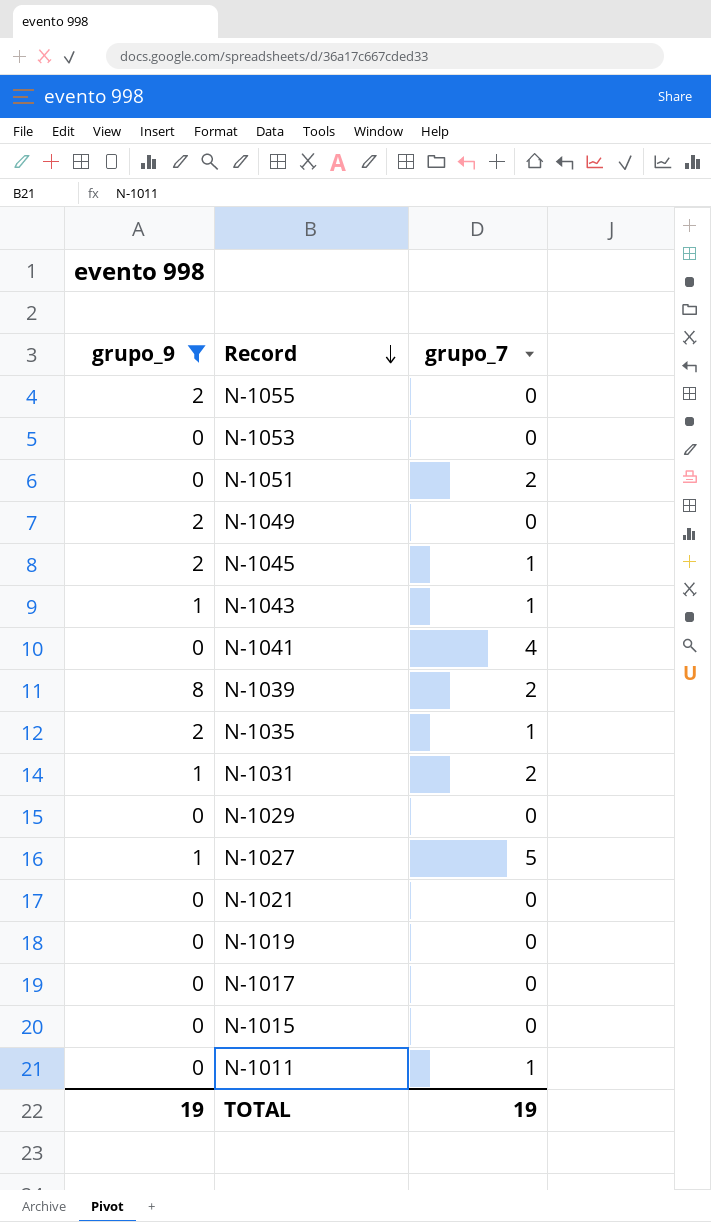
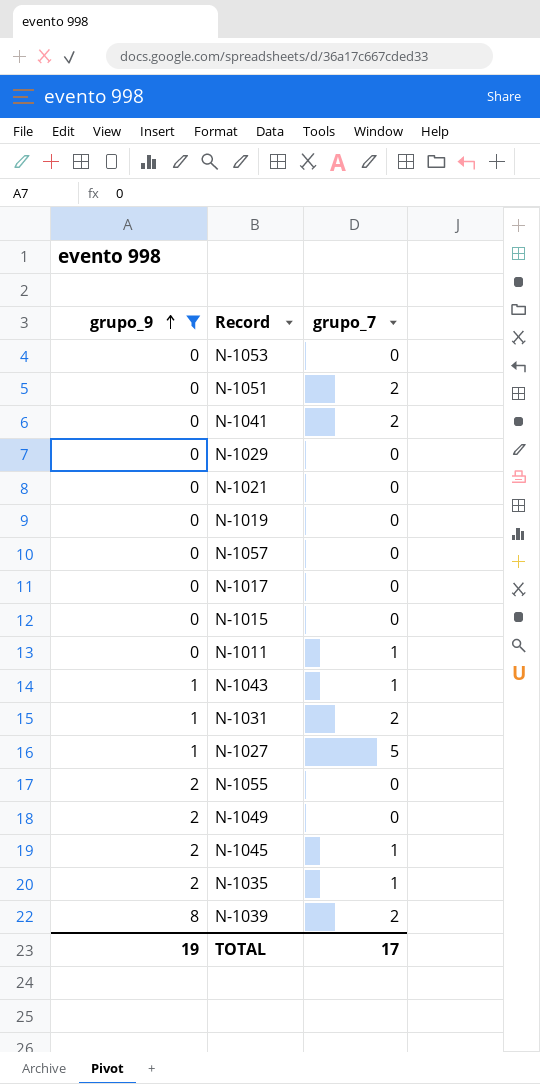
row order: Record descending -> grupo_9 ascending
N-1041 | grupo_7: 4 -> 2
row N-1057: none -> 0 | 0
TOTAL | grupo_7: 19 -> 17

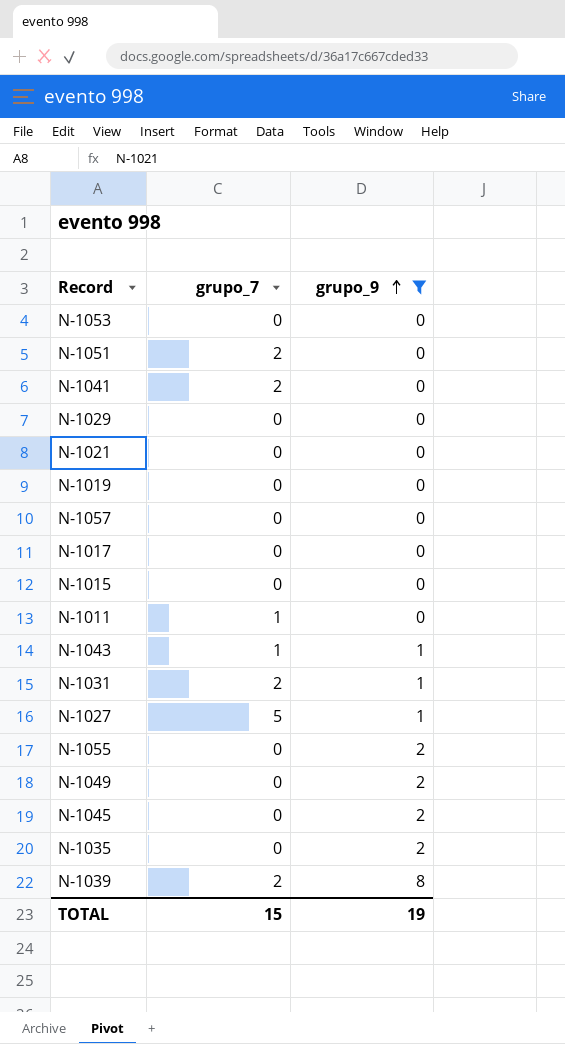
column grupo_9 | position: 1 -> 3
N-1045 | grupo_7: 1 -> 0
N-1035 | grupo_7: 1 -> 0
TOTAL | grupo_7: 17 -> 15

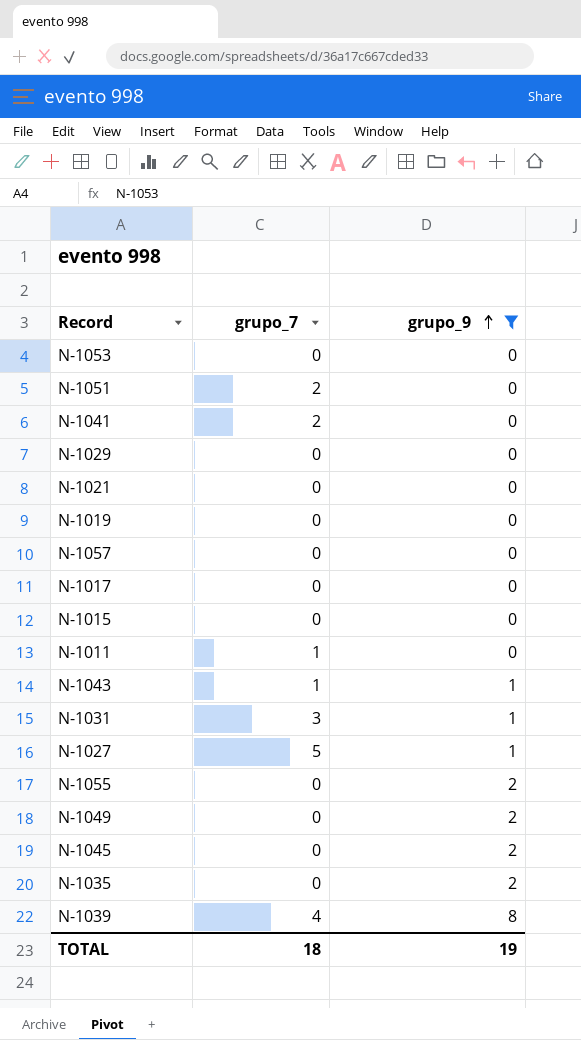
N-1031 | grupo_7: 2 -> 3
N-1039 | grupo_7: 2 -> 4
TOTAL | grupo_7: 15 -> 18

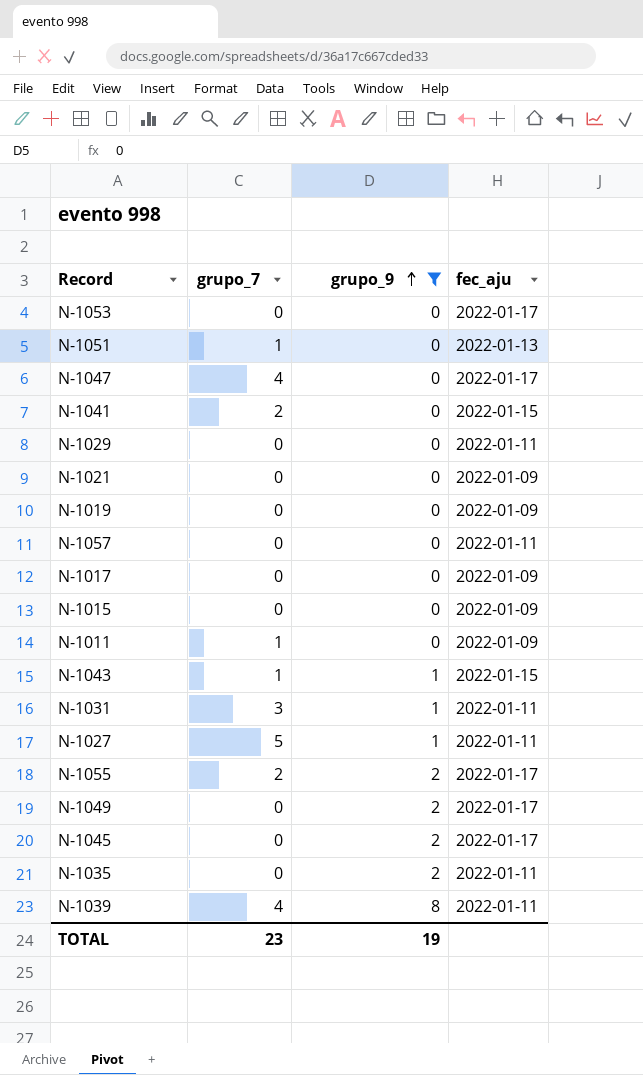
column fec_aju | position: none -> 4
N-1051 | grupo_7: 2 -> 1
row N-1047: none -> 4 | 0 | 2022-01-17
N-1055 | grupo_7: 0 -> 2
TOTAL | grupo_7: 18 -> 23

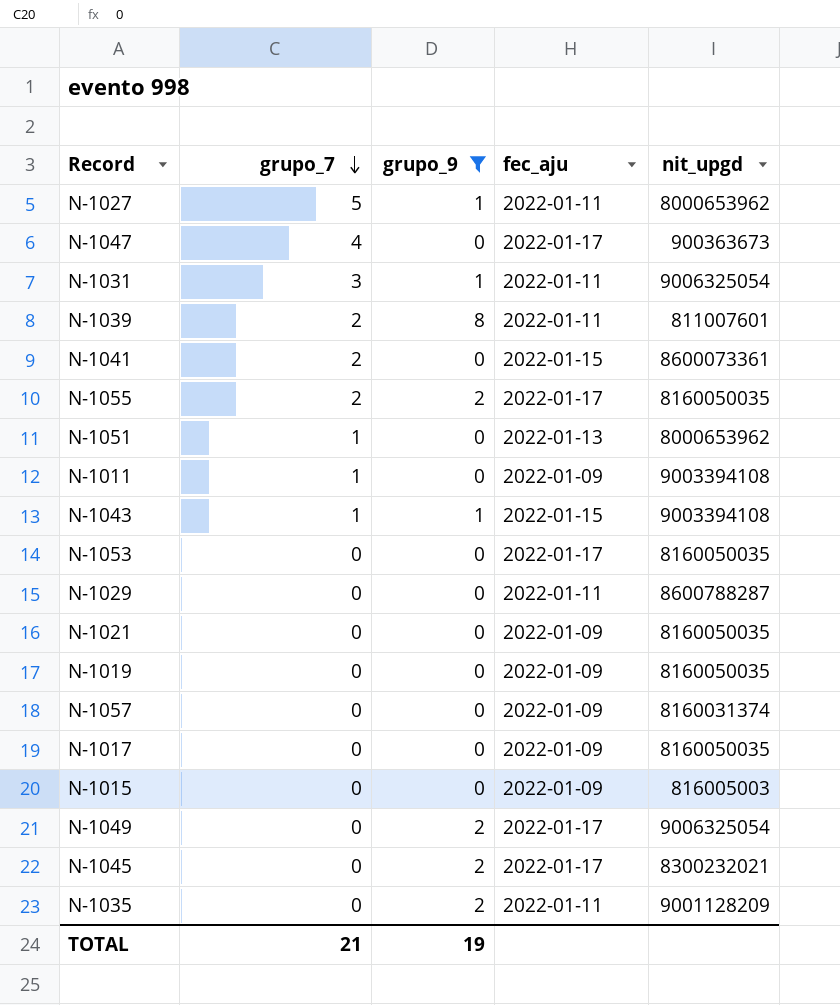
row order: grupo_9 ascending -> grupo_7 descending
column nit_upgd | position: none -> 5
N-1039 | grupo_7: 4 -> 2
N-1057 | fec_aju: 2022-01-11 -> 2022-01-09
TOTAL | grupo_7: 23 -> 21

